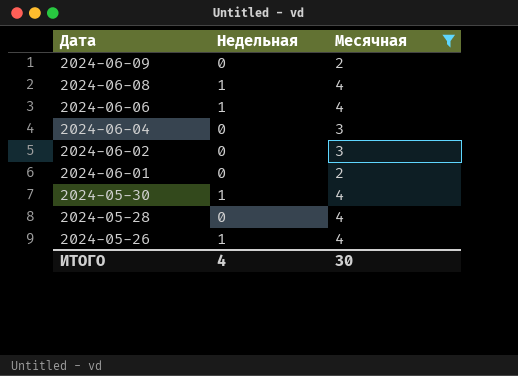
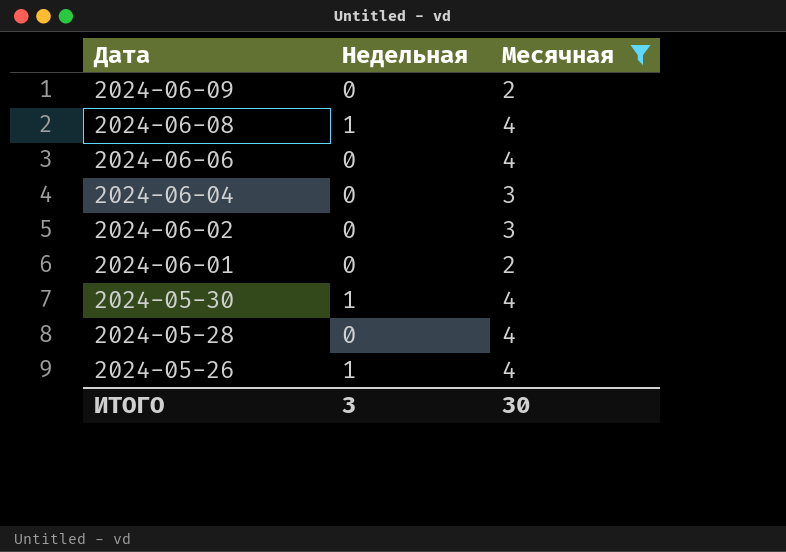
2024-06-06 | Недельная: 1 -> 0
ИТОГО | Недельная: 4 -> 3

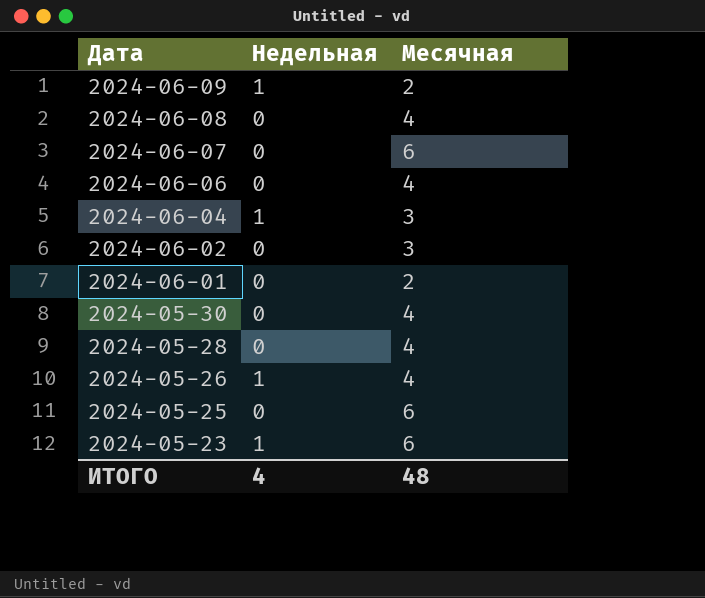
filter: Месячная != 6 -> none
2024-06-09 | Недельная: 0 -> 1
2024-06-08 | Недельная: 1 -> 0
2024-06-04 | Недельная: 0 -> 1
2024-05-30 | Недельная: 1 -> 0
ИТОГО | Недельная: 3 -> 4
ИТОГО | Месячная: 30 -> 48

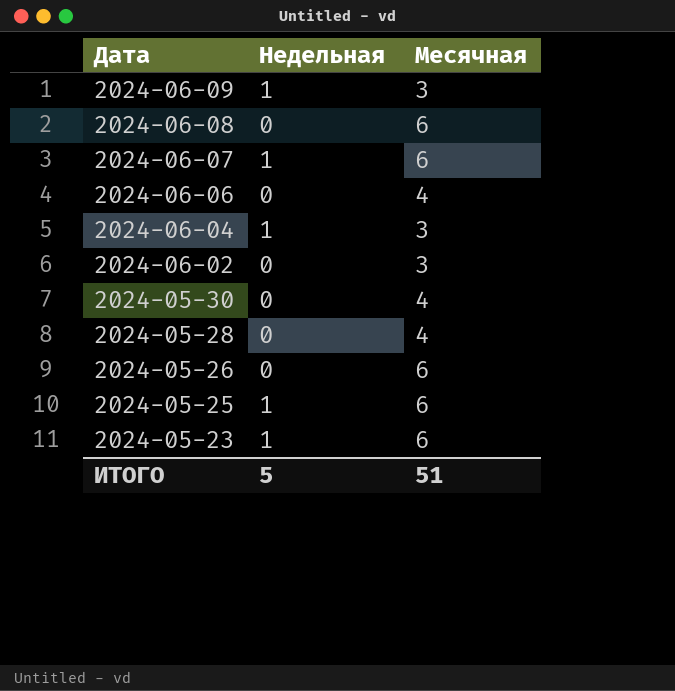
row 2024-06-01: 0 | 2 -> none
2024-06-09 | Месячная: 2 -> 3
2024-06-08 | Месячная: 4 -> 6
2024-06-07 | Недельная: 0 -> 1
2024-05-26 | Недельная: 1 -> 0
2024-05-26 | Месячная: 4 -> 6
2024-05-25 | Недельная: 0 -> 1
ИТОГО | Недельная: 4 -> 5
ИТОГО | Месячная: 48 -> 51

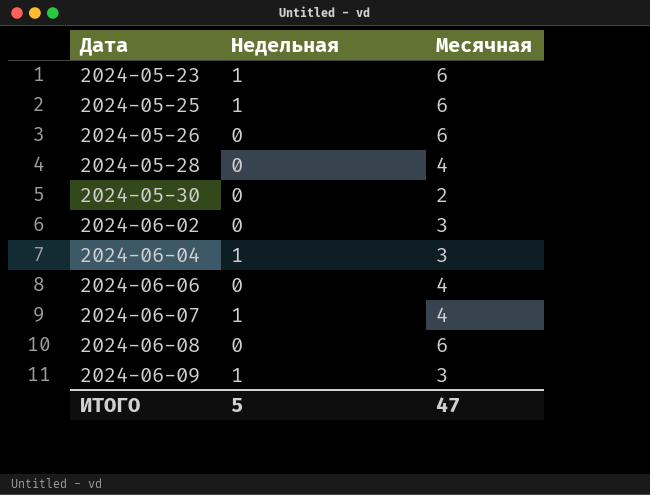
row order: Дата descending -> Дата ascending
2024-05-30 | Месячная: 4 -> 2
2024-06-07 | Месячная: 6 -> 4
ИТОГО | Месячная: 51 -> 47

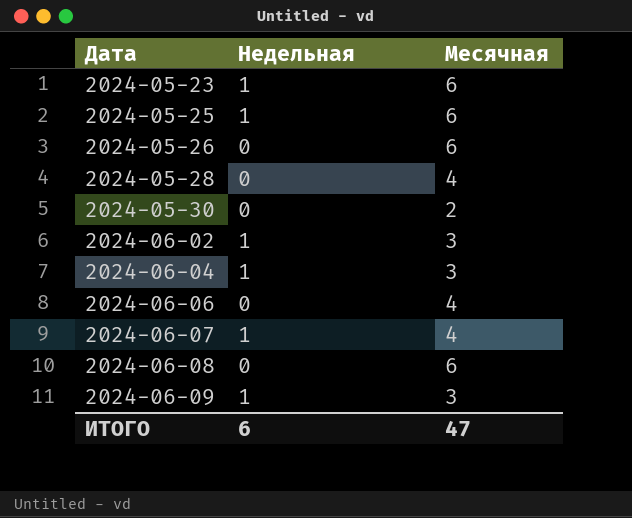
2024-06-02 | Недельная: 0 -> 1
ИТОГО | Недельная: 5 -> 6

